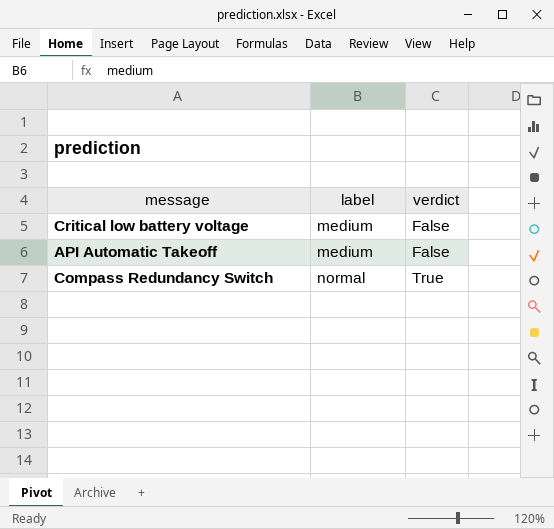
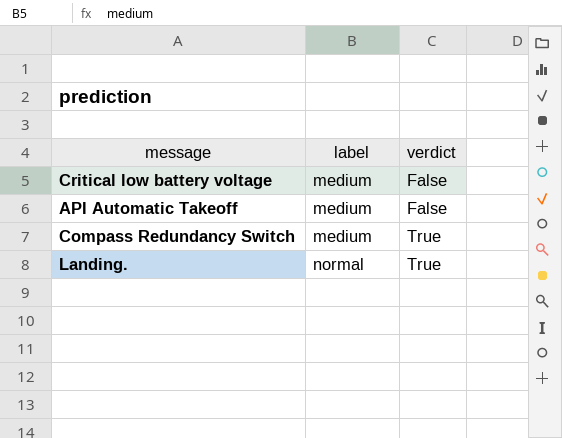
Compass Redundancy Switch | label: normal -> medium
row Landing.: none -> normal | True

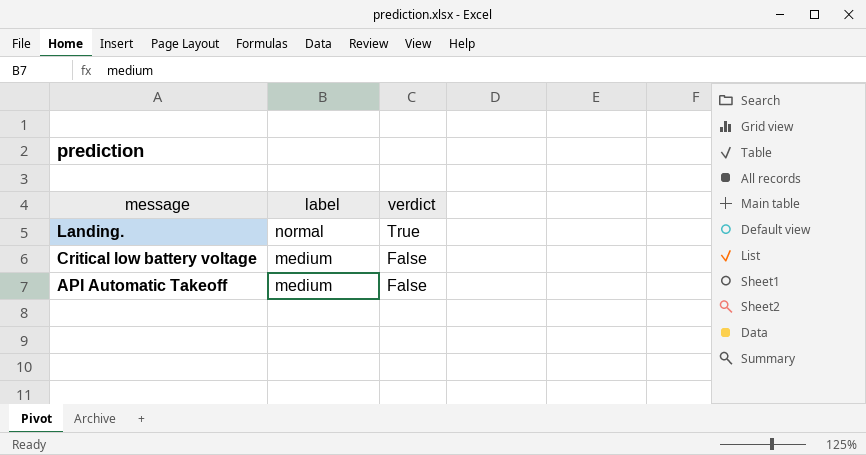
row order: label ascending -> message descending
row Compass Redundancy Switch: medium | True -> none

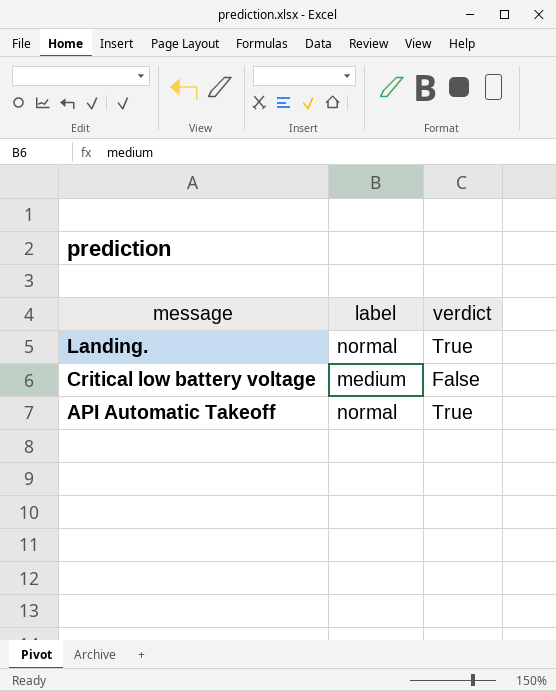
API Automatic Takeoff | label: medium -> normal
API Automatic Takeoff | verdict: False -> True

